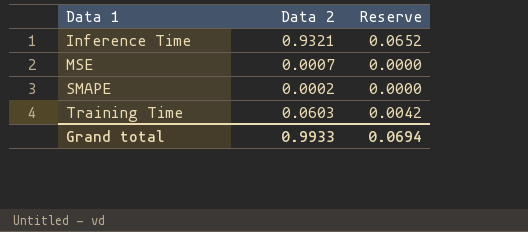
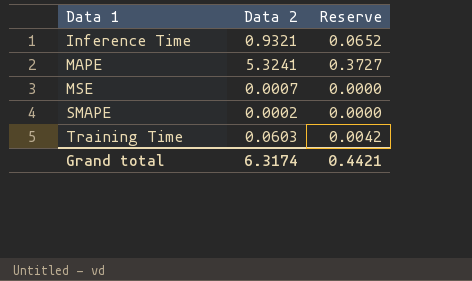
row MAPE: none -> 5.3241 | 0.3727
Grand total | Data 2: 0.9933 -> 6.3174
Grand total | Reserve: 0.0694 -> 0.4421

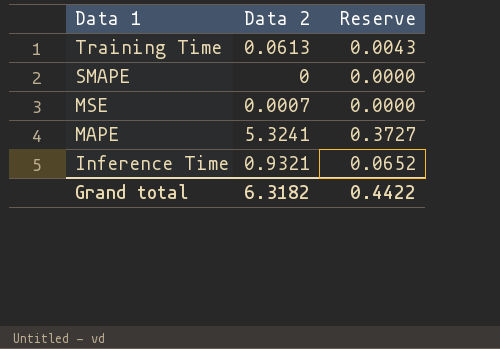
row order: Data 1 ascending -> Data 1 descending
Training Time | Data 2: 0.0603 -> 0.0613
Training Time | Reserve: 0.0042 -> 0.0043
SMAPE | Data 2: 0.0002 -> 0
Grand total | Data 2: 6.3174 -> 6.3182
Grand total | Reserve: 0.4421 -> 0.4422

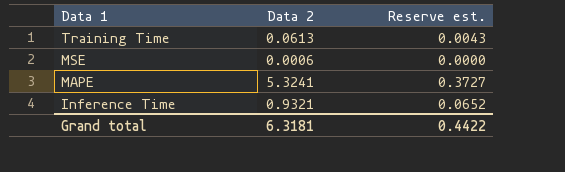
column name: Reserve -> Reserve est.
row SMAPE: 0 | 0.0000 -> none
MSE | Data 2: 0.0007 -> 0.0006
Grand total | Data 2: 6.3182 -> 6.3181

